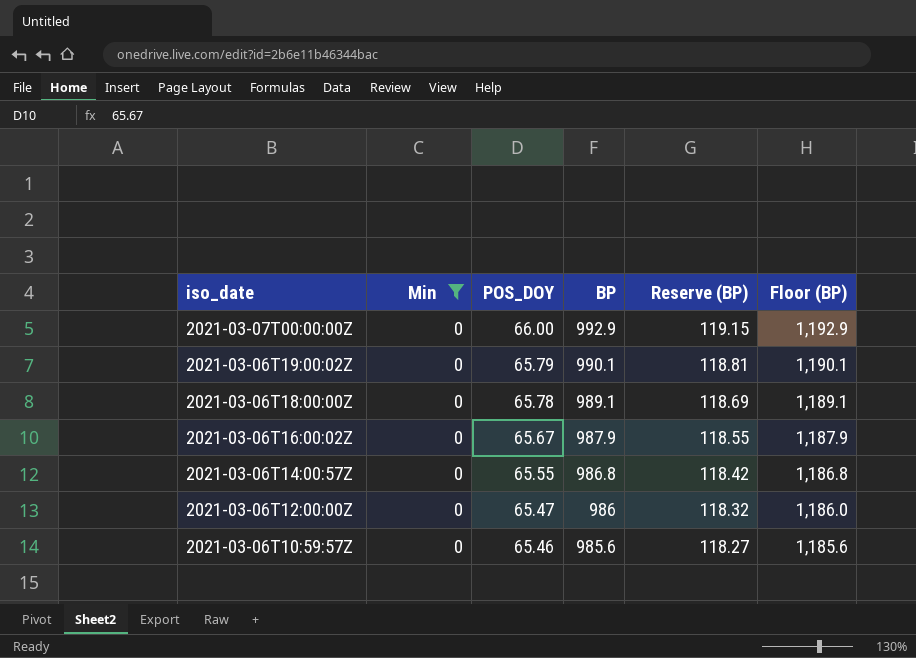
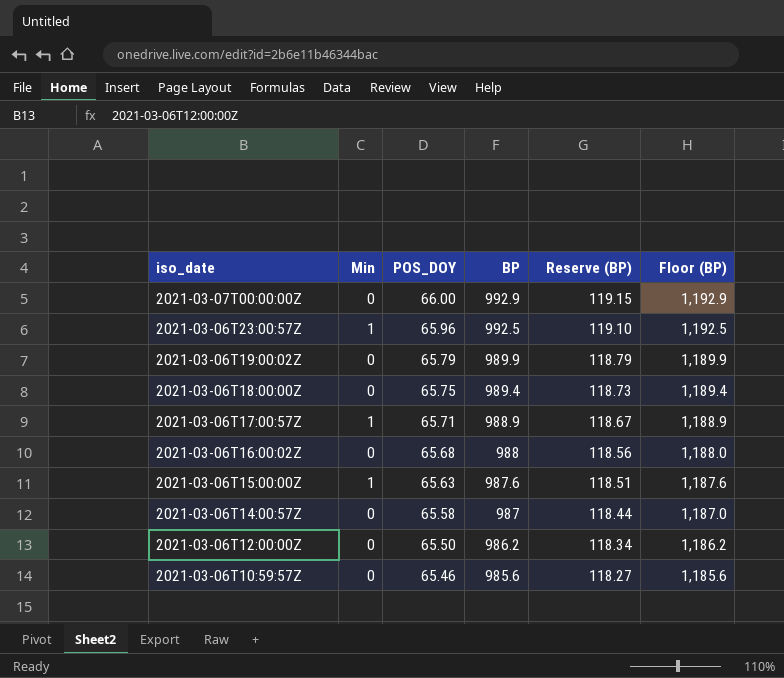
filter: Min = 0 -> none
2021-03-06T19:00:02Z | BP: 990.1 -> 989.9
2021-03-06T19:00:02Z | Reserve (BP): 118.81 -> 118.79
2021-03-06T19:00:02Z | Floor (BP): 1,190.1 -> 1,189.9
2021-03-06T18:00:00Z | POS_DOY: 65.78 -> 65.75
2021-03-06T18:00:00Z | BP: 989.1 -> 989.4
2021-03-06T18:00:00Z | Reserve (BP): 118.69 -> 118.73
2021-03-06T18:00:00Z | Floor (BP): 1,189.1 -> 1,189.4
2021-03-06T16:00:02Z | POS_DOY: 65.67 -> 65.68
2021-03-06T16:00:02Z | BP: 987.9 -> 988
2021-03-06T16:00:02Z | Reserve (BP): 118.55 -> 118.56
2021-03-06T16:00:02Z | Floor (BP): 1,187.9 -> 1,188.0
2021-03-06T14:00:57Z | POS_DOY: 65.55 -> 65.58
2021-03-06T14:00:57Z | BP: 986.8 -> 987
2021-03-06T14:00:57Z | Reserve (BP): 118.42 -> 118.44
2021-03-06T14:00:57Z | Floor (BP): 1,186.8 -> 1,187.0
2021-03-06T12:00:00Z | POS_DOY: 65.47 -> 65.50
2021-03-06T12:00:00Z | BP: 986 -> 986.2
2021-03-06T12:00:00Z | Reserve (BP): 118.32 -> 118.34
2021-03-06T12:00:00Z | Floor (BP): 1,186.0 -> 1,186.2

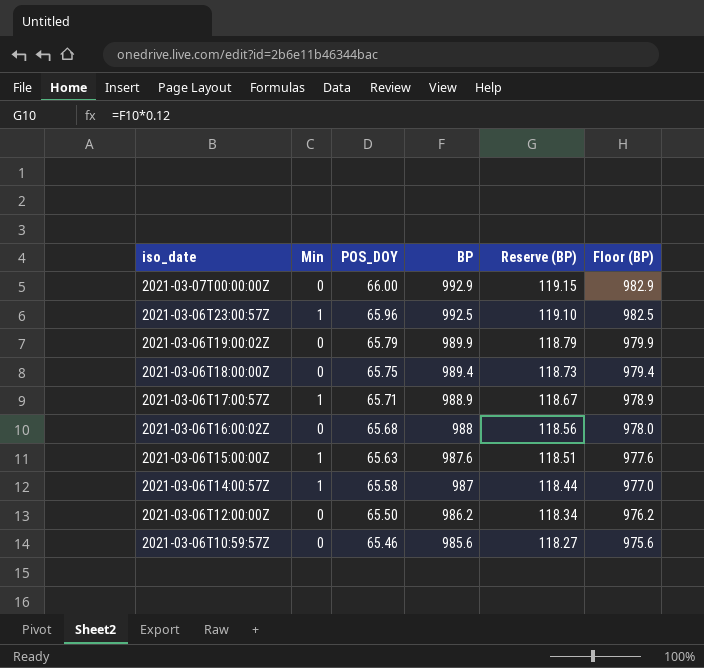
column Floor (BP) | formula: [BP] + 200 -> [BP] - 10
2021-03-06T14:00:57Z | Min: 0 -> 1

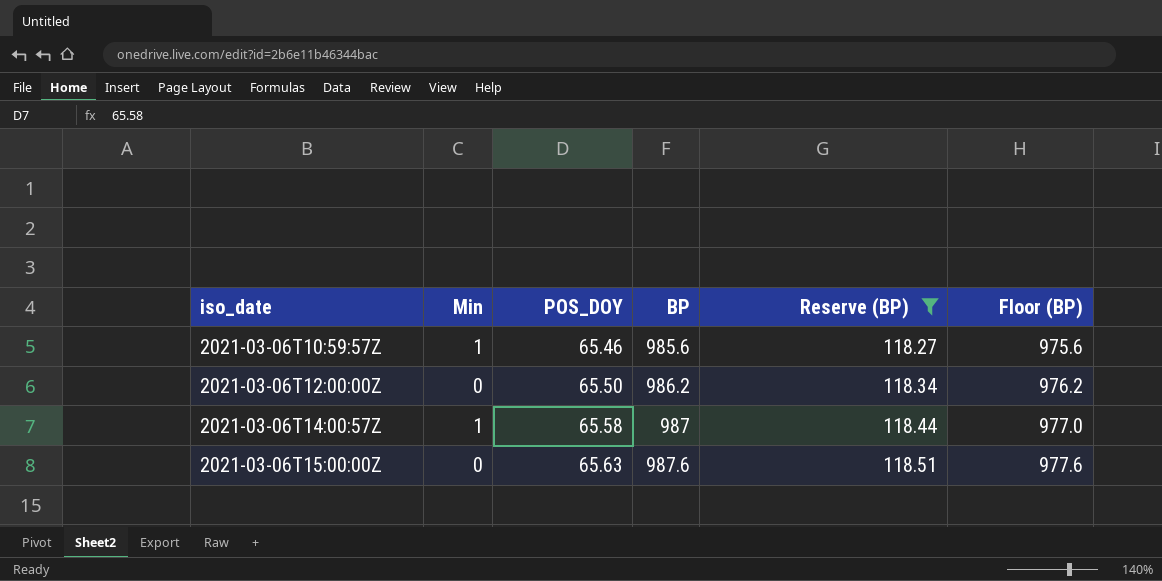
filter: none -> Reserve (BP) <= 118.51
row order: iso_date descending -> iso_date ascending
2021-03-06T10:59:57Z | Min: 0 -> 1
2021-03-06T15:00:00Z | Min: 1 -> 0

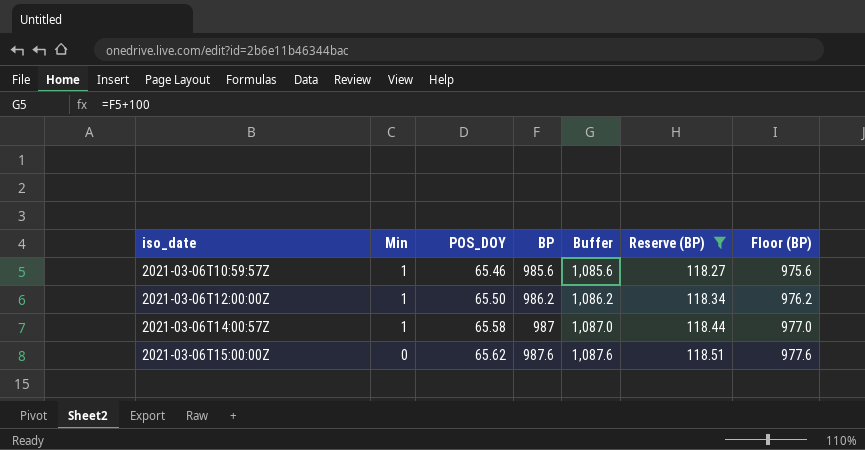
column Buffer | formula: none -> [BP] + 100
2021-03-06T12:00:00Z | Min: 0 -> 1
2021-03-06T15:00:00Z | POS_DOY: 65.63 -> 65.62

